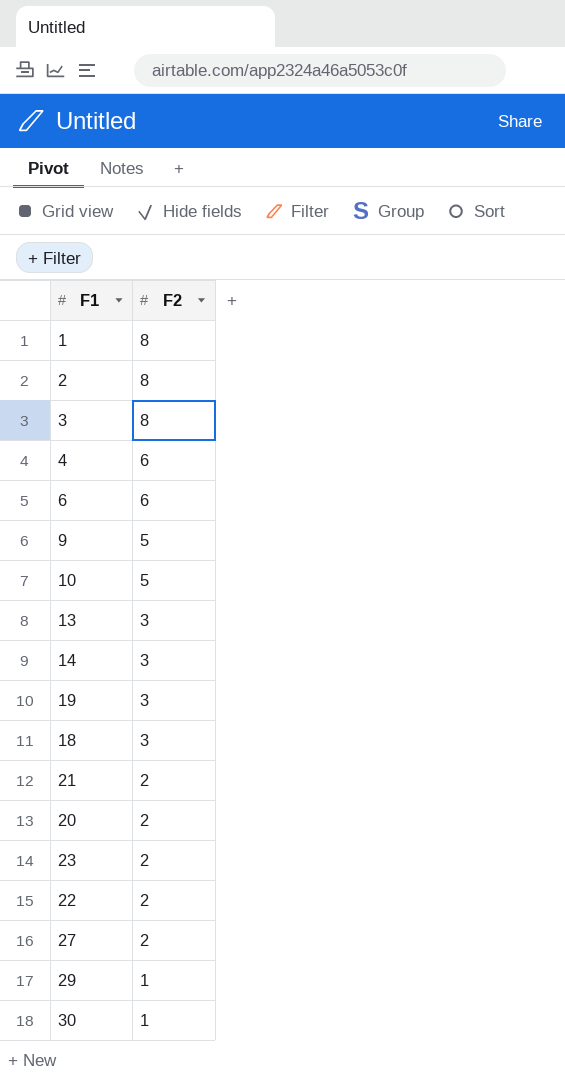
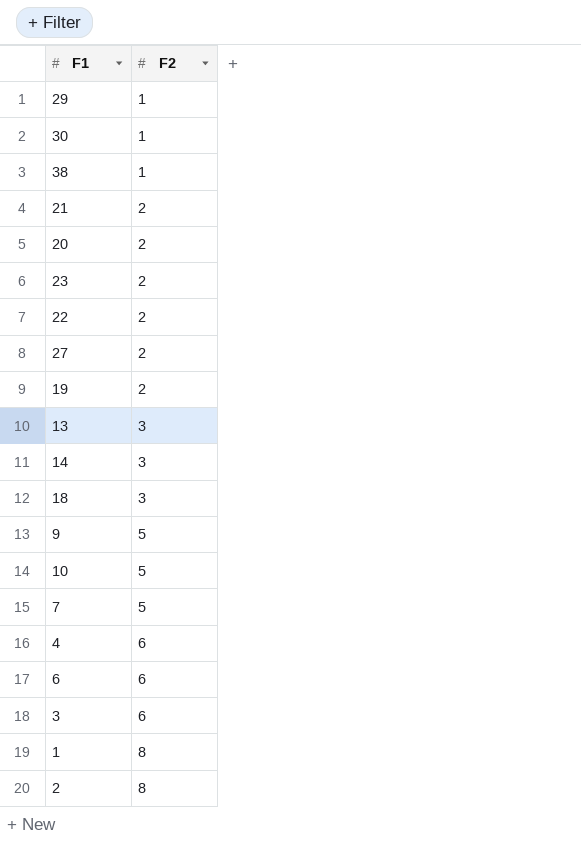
row order: F2 descending -> F2 ascending
row 38: none -> 1
19 | F2: 3 -> 2
row 7: none -> 5
3 | F2: 8 -> 6

